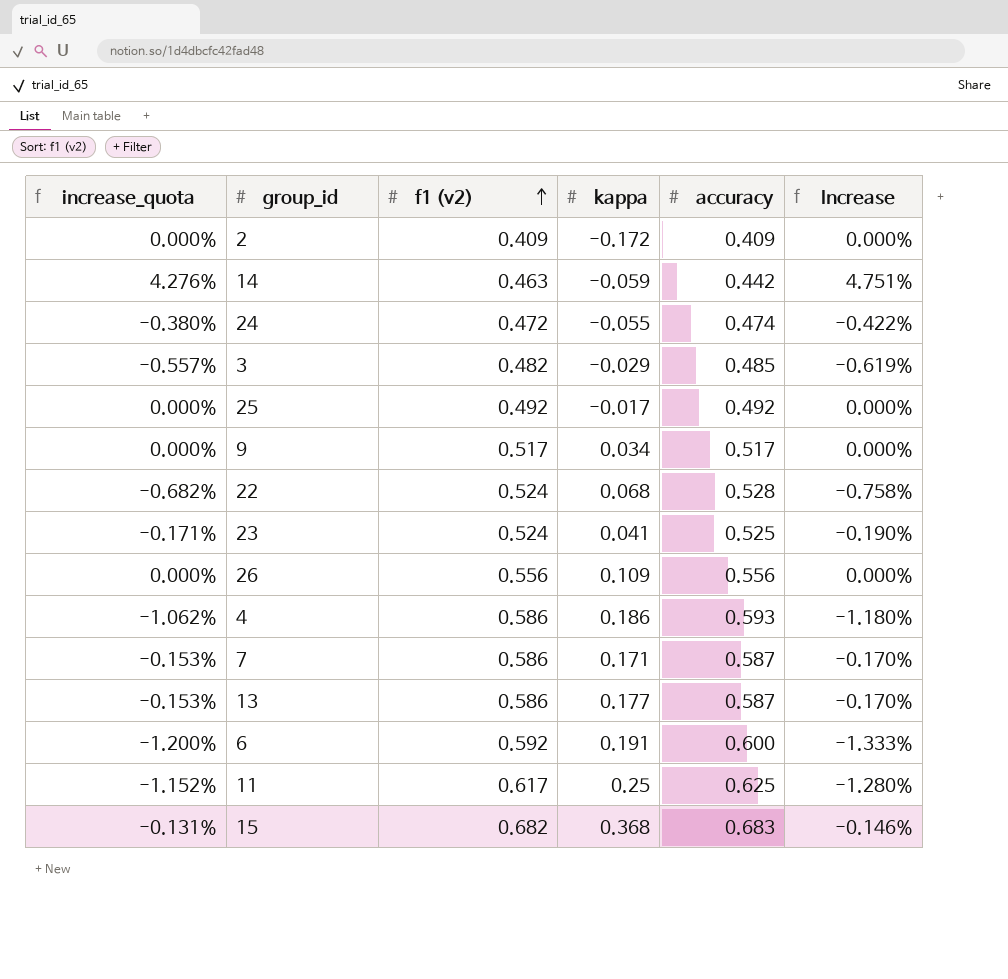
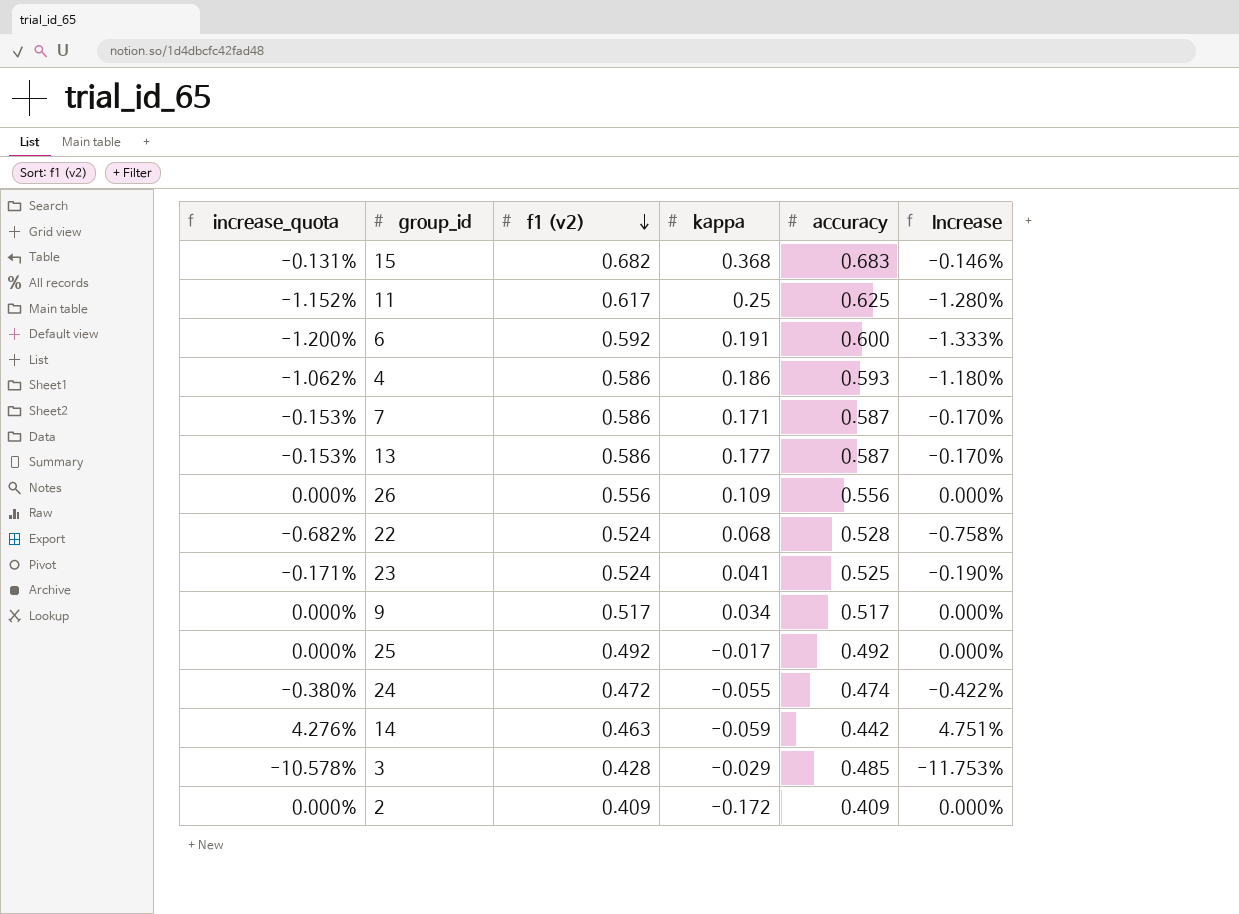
row order: f1 (v2) ascending -> f1 (v2) descending
3 | increase_quota: -0.557% -> -10.578%
3 | f1 (v2): 0.482 -> 0.428
3 | Increase: -0.619% -> -11.753%

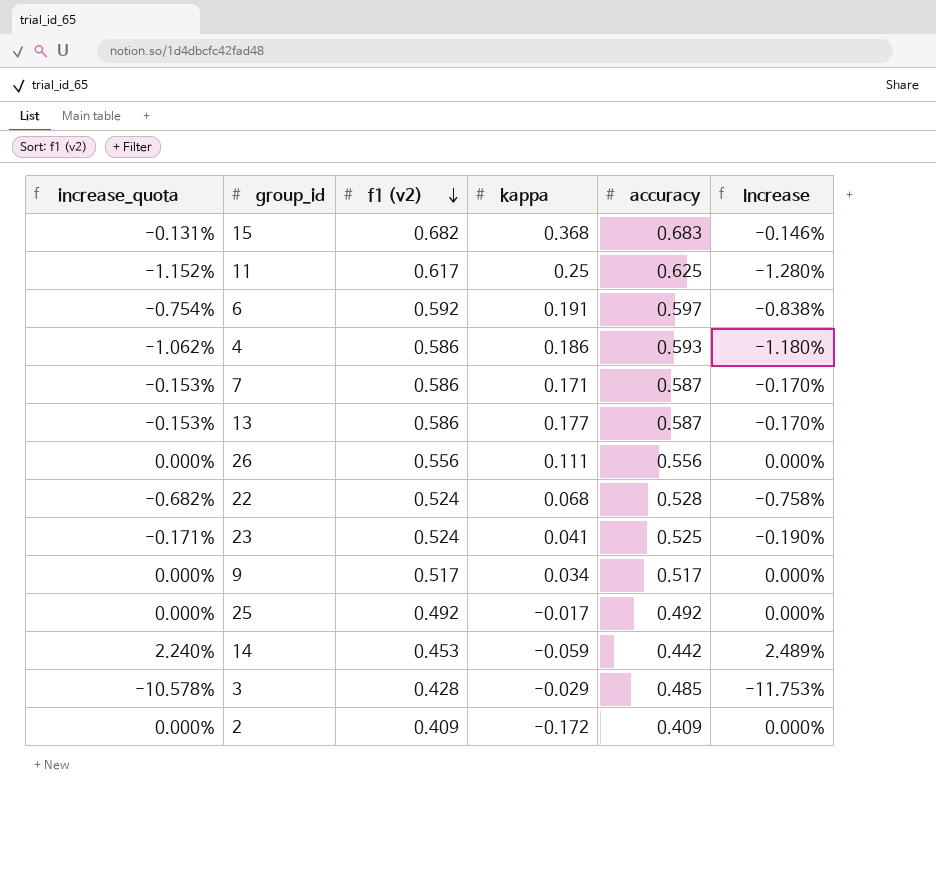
row 24: -0.380% | 0.472 | -0.055 | 0.474 | -0.422% -> none
6 | increase_quota: -1.200% -> -0.754%
6 | accuracy: 0.600 -> 0.597
6 | Increase: -1.333% -> -0.838%
26 | kappa: 0.109 -> 0.111
14 | increase_quota: 4.276% -> 2.240%
14 | f1 (v2): 0.463 -> 0.453
14 | Increase: 4.751% -> 2.489%

